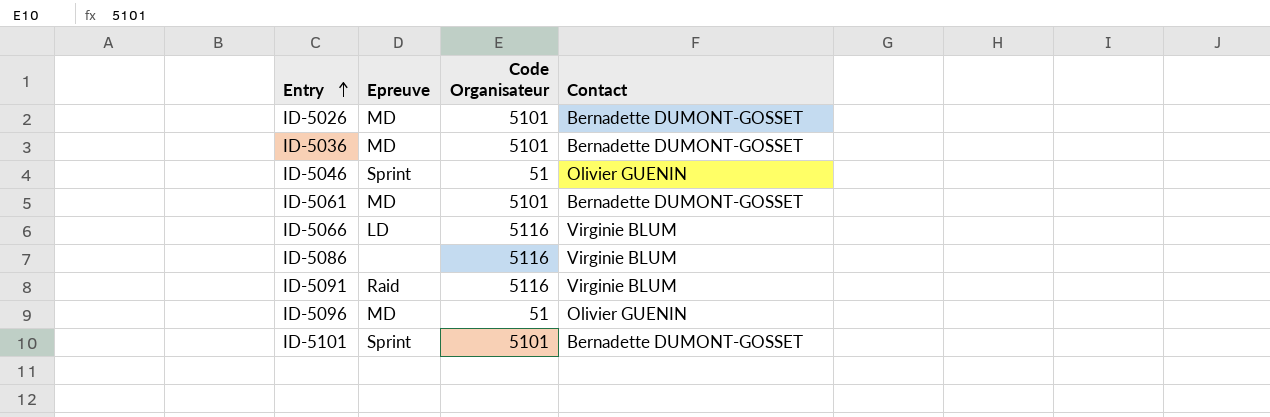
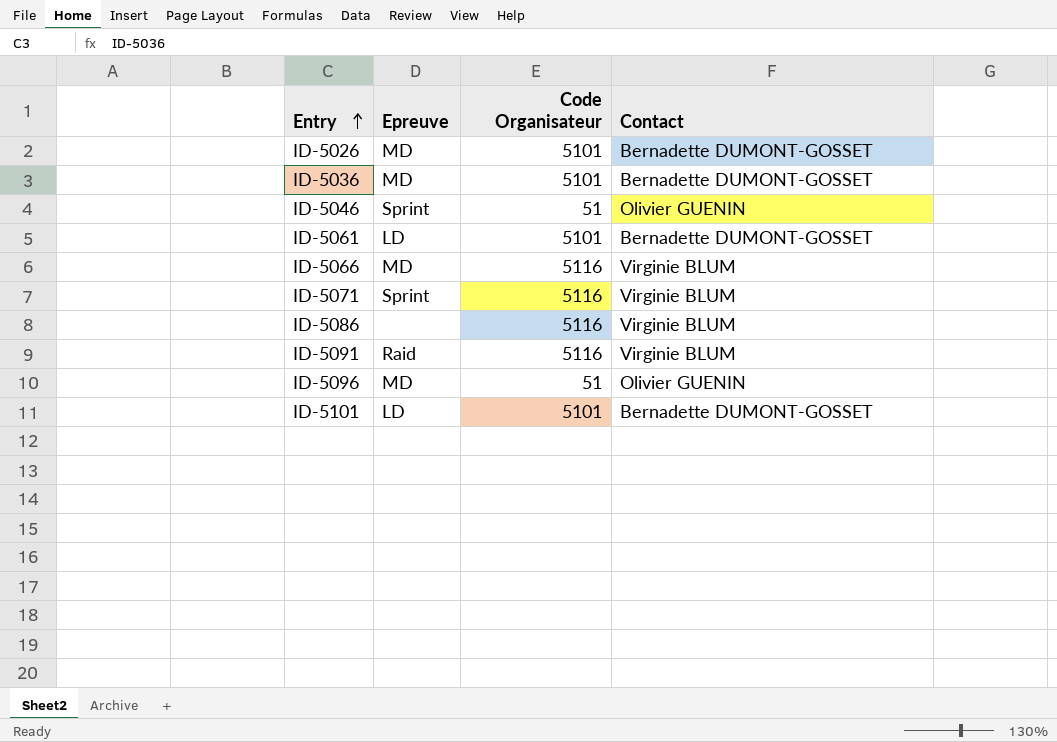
ID-5061 | Epreuve: MD -> LD
ID-5066 | Epreuve: LD -> MD
row ID-5071: none -> Sprint | 5116 | Virginie BLUM
ID-5101 | Epreuve: Sprint -> LD

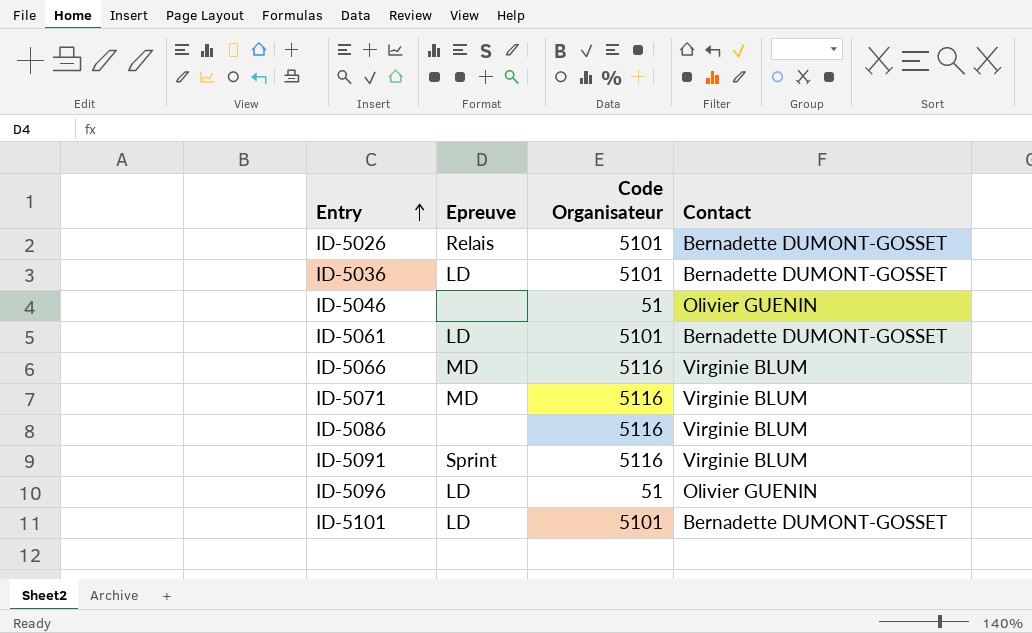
ID-5026 | Epreuve: MD -> Relais
ID-5036 | Epreuve: MD -> LD
ID-5046 | Epreuve: Sprint -> none
ID-5071 | Epreuve: Sprint -> MD
ID-5091 | Epreuve: Raid -> Sprint
ID-5096 | Epreuve: MD -> LD

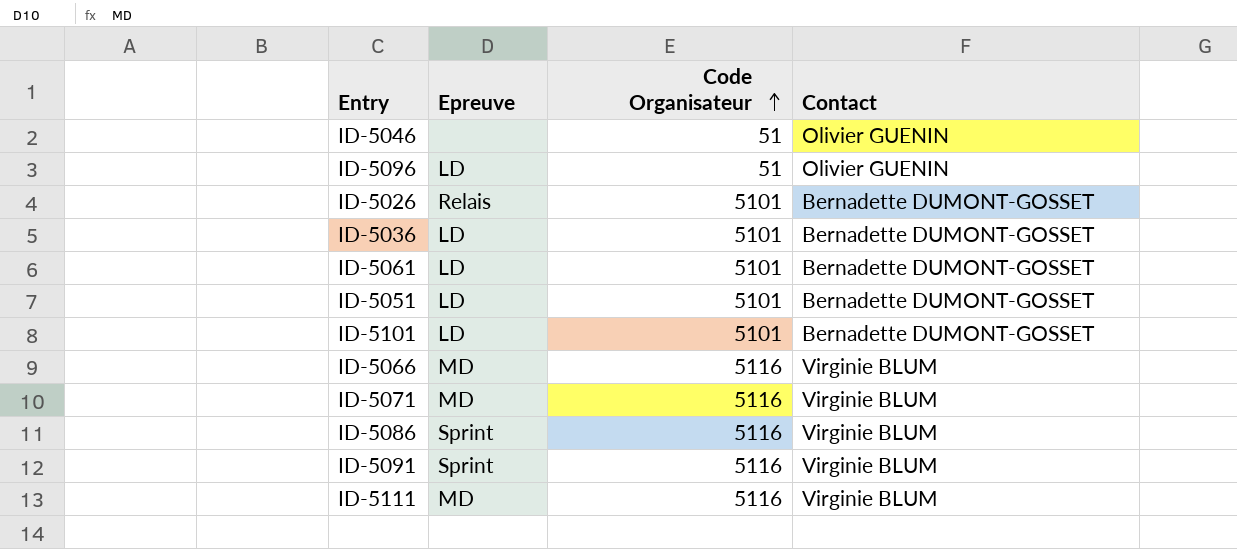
row order: Entry ascending -> Code Organisateur ascending
row ID-5051: none -> LD | 5101 | Bernadette DUMONT-GOSSET
ID-5086 | Epreuve: none -> Sprint
row ID-5111: none -> MD | 5116 | Virginie BLUM

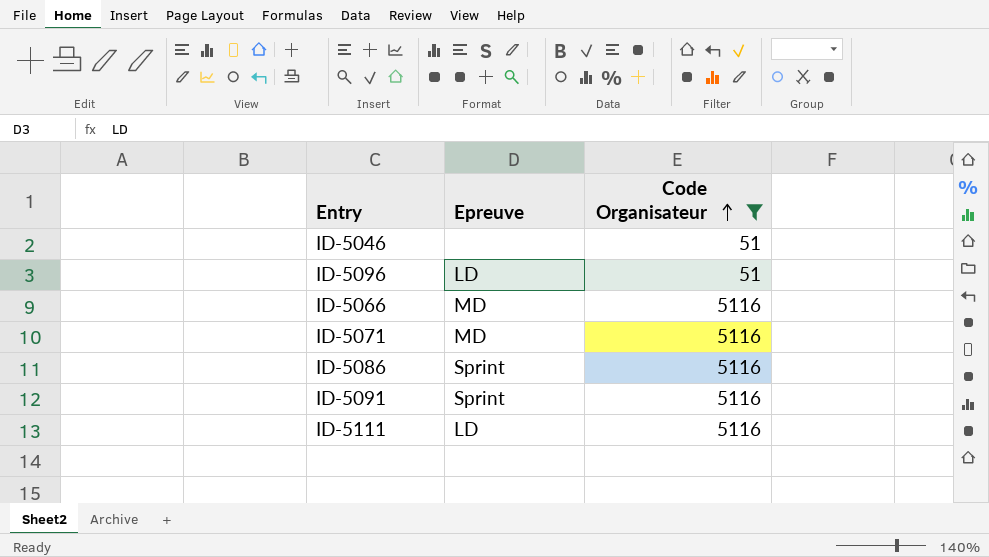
filter: none -> Code Organisateur != 5101
column Contact | position: 4 -> none
ID-5111 | Epreuve: MD -> LD

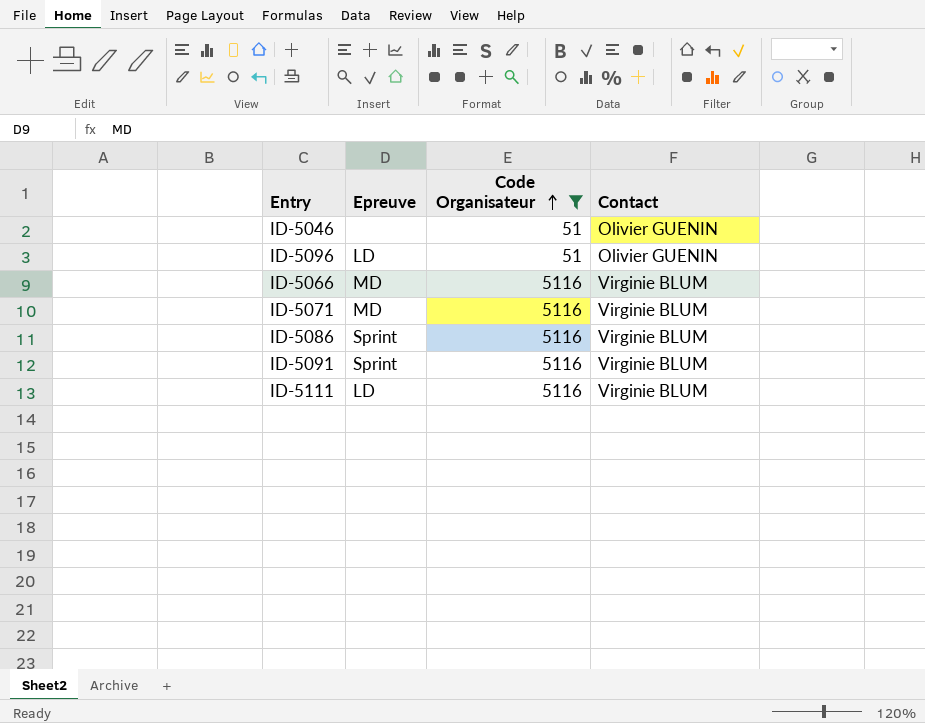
column Contact | position: none -> 4

